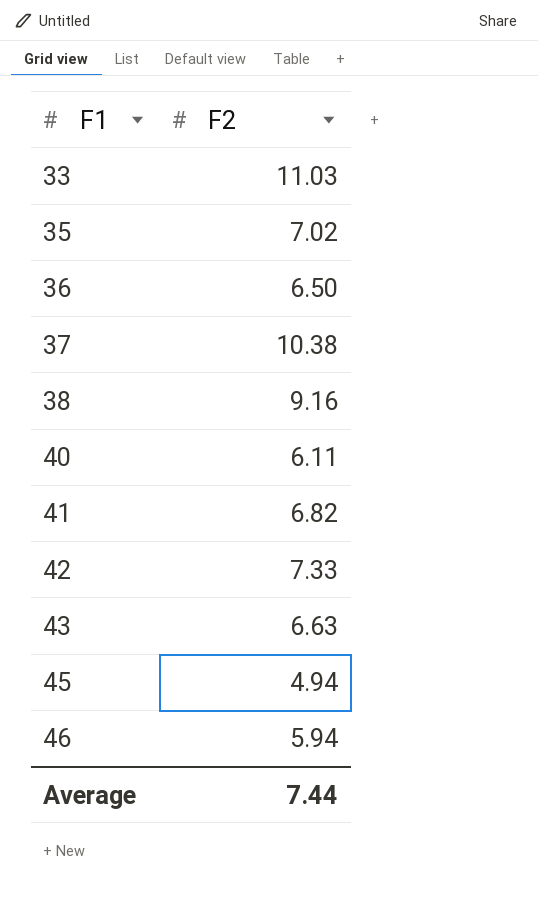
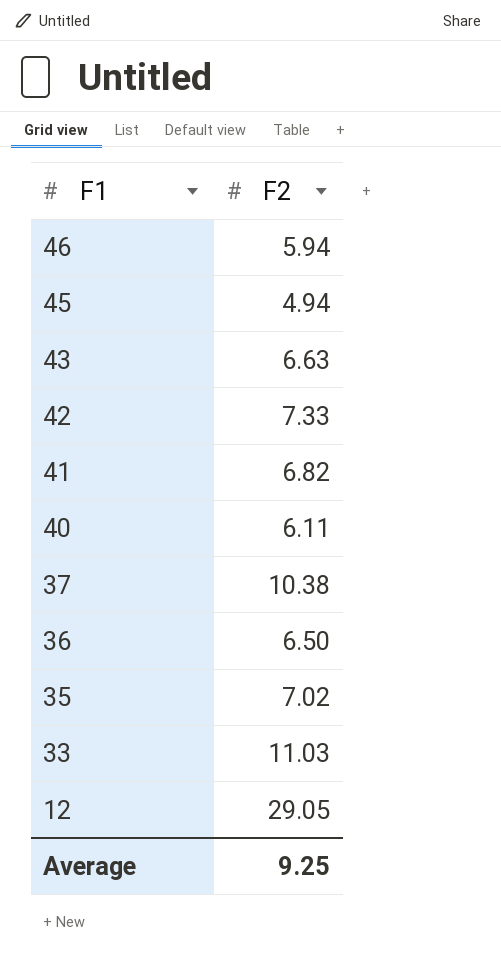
row order: F1 ascending -> F1 descending
row 38: 9.16 -> none
row 12: none -> 29.05
Average | F2: 7.44 -> 9.25

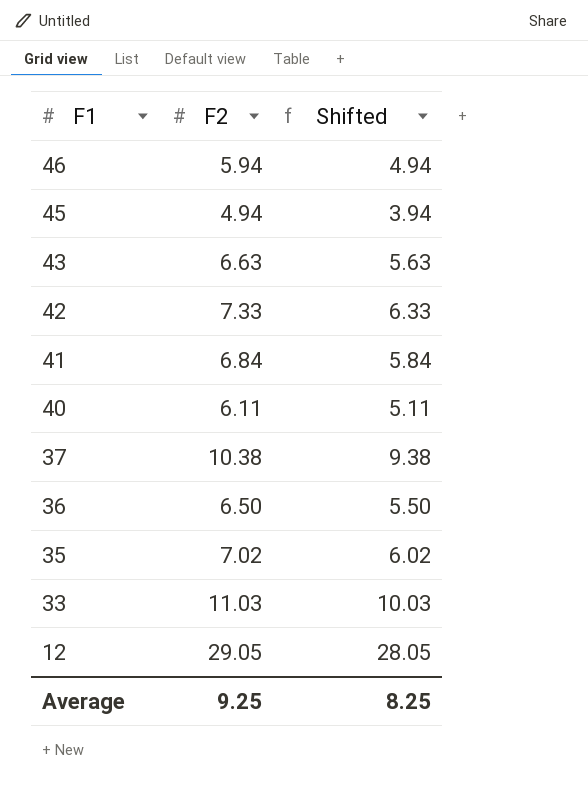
column Shifted | formula: none -> [F2] - 1
41 | F2: 6.82 -> 6.84

